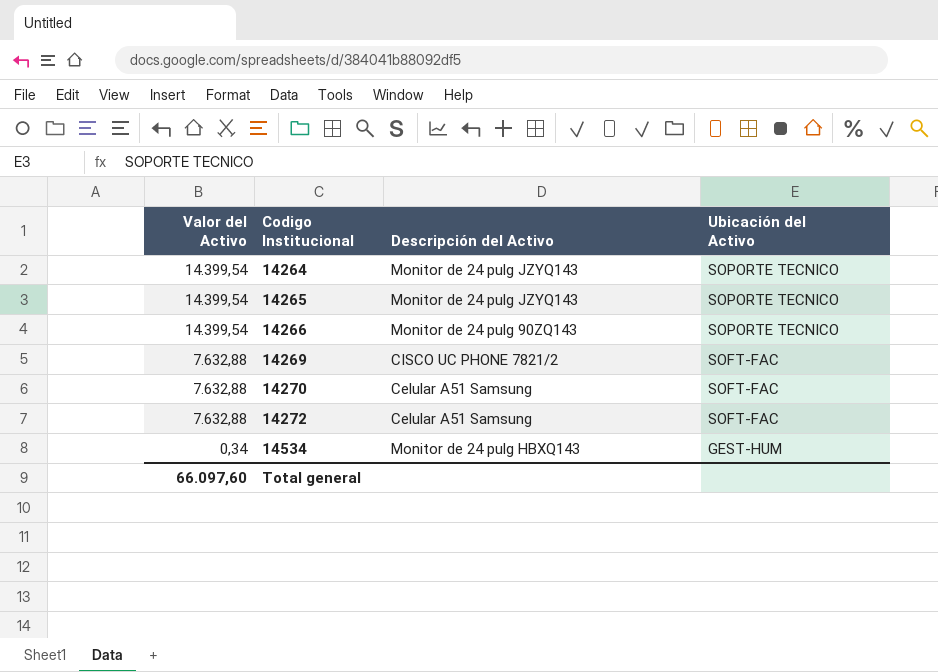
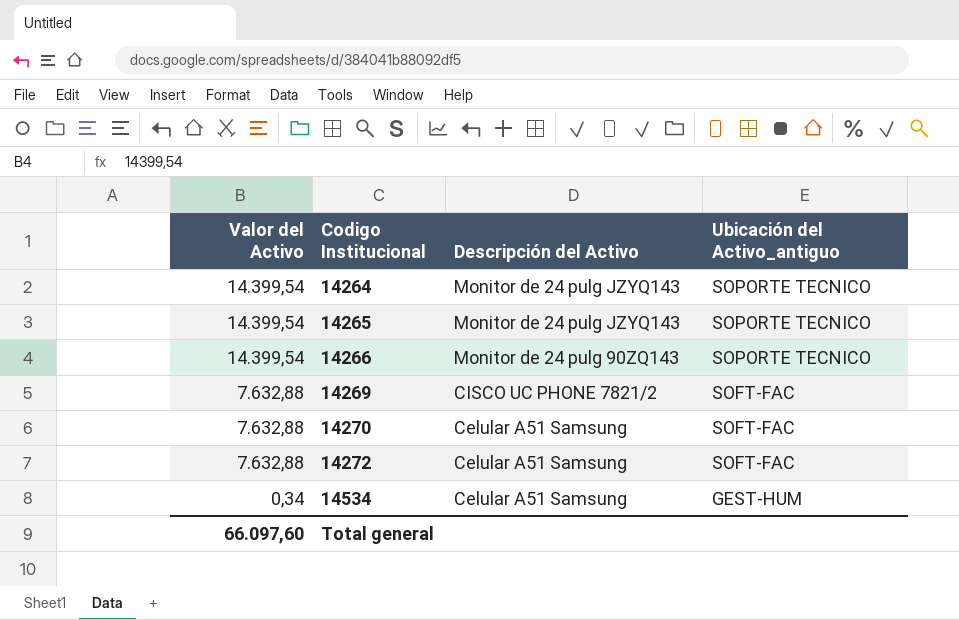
column name: Ubicación del Activo -> Ubicación del Activo_antiguo
14534 | Descripción del Activo: Monitor de 24 pulg HBXQ143 -> Celular A51 Samsung

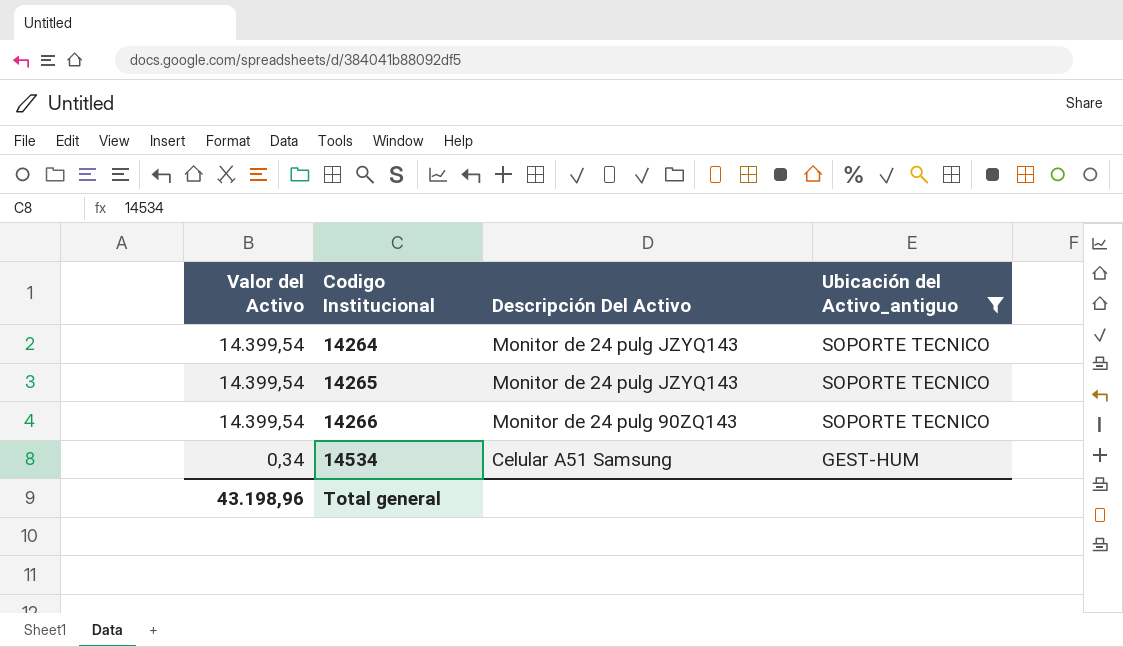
filter: none -> Ubicación del Activo_antiguo != SOFT-FAC
column name: Descripción del Activo -> Descripción Del Activo
Total general | Valor del Activo: 66.097,60 -> 43.198,96

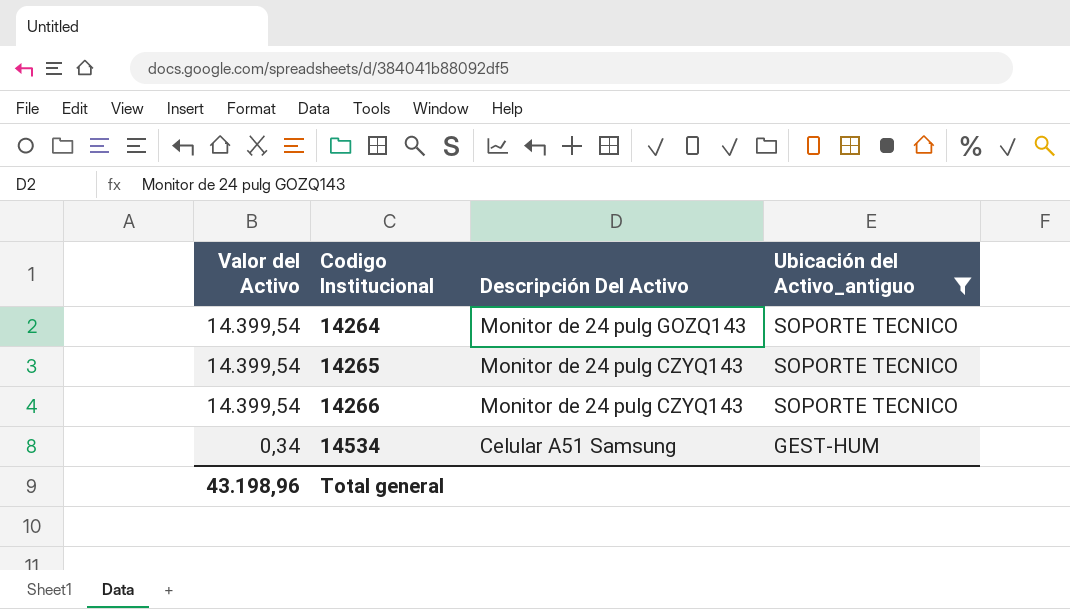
14264 | Descripción Del Activo: Monitor de 24 pulg JZYQ143 -> Monitor de 24 pulg GOZQ143
14265 | Descripción Del Activo: Monitor de 24 pulg JZYQ143 -> Monitor de 24 pulg CZYQ143
14266 | Descripción Del Activo: Monitor de 24 pulg 90ZQ143 -> Monitor de 24 pulg CZYQ143

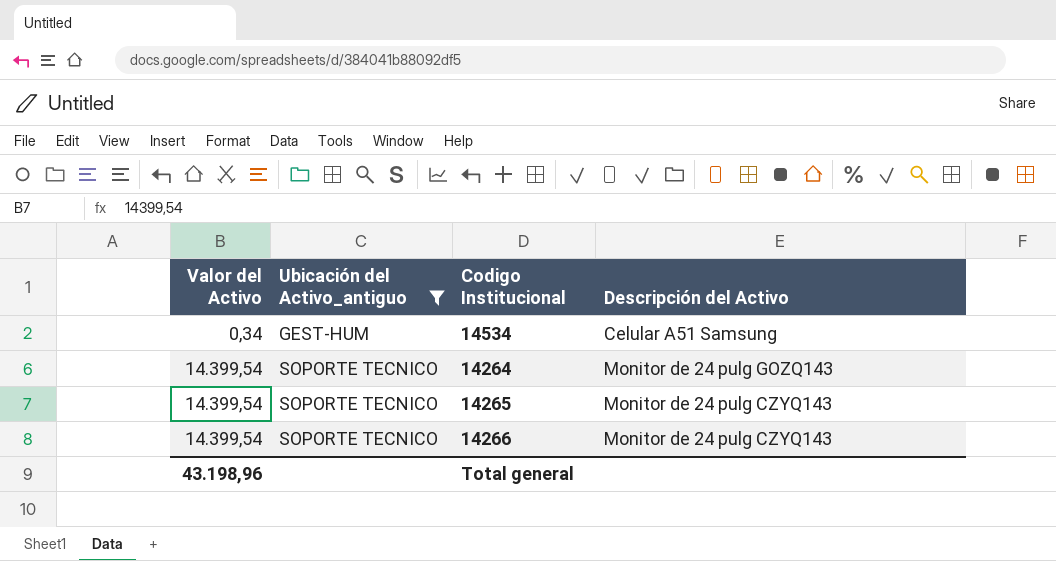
row order: Valor del Activo descending -> Valor del Activo ascending
column Ubicación del Activo_antiguo | position: 4 -> 2
column name: Descripción Del Activo -> Descripción del Activo

